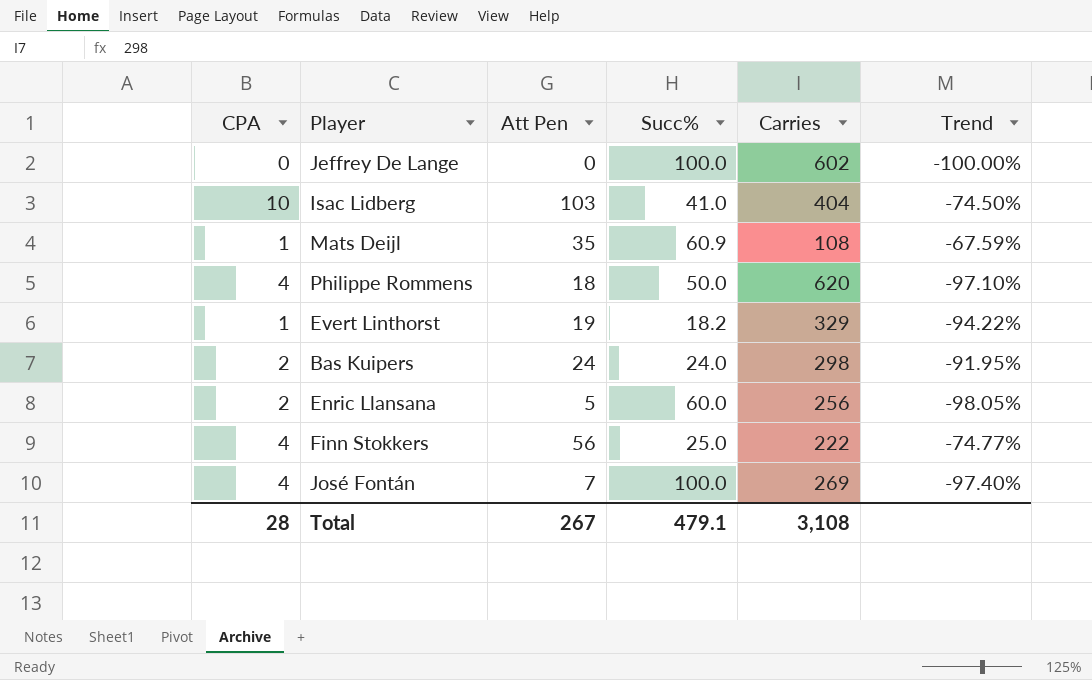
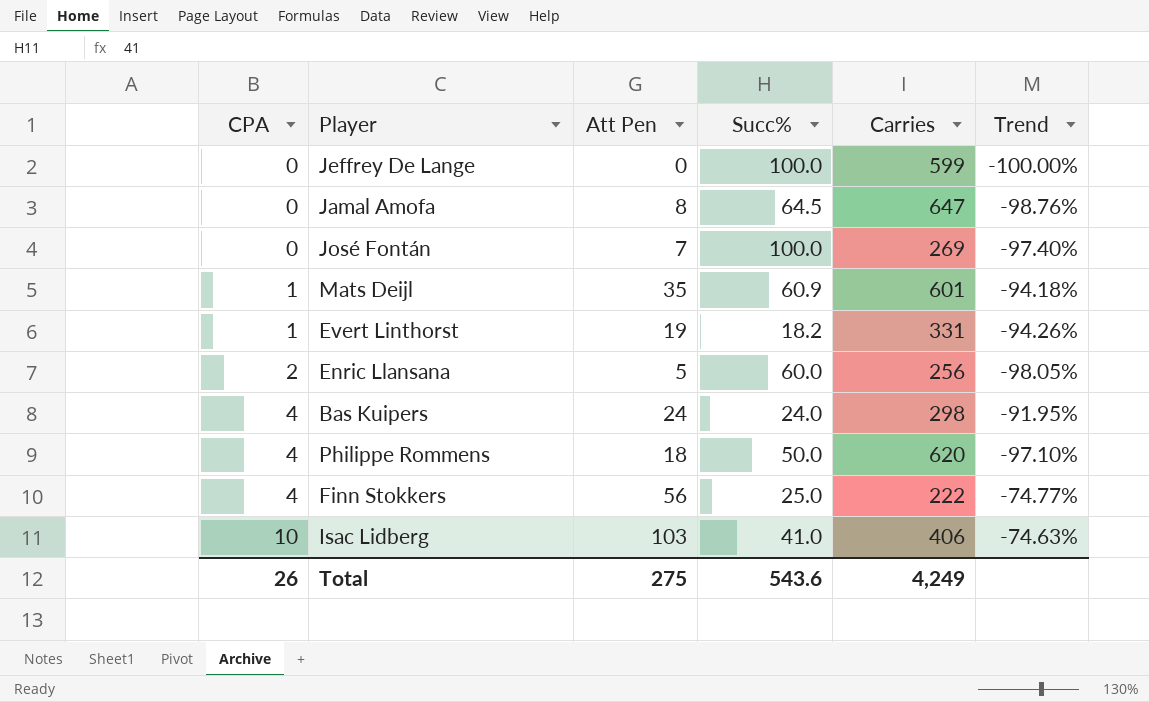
row order: none -> CPA ascending
Jeffrey De Lange | Carries: 602 -> 599
row Jamal Amofa: none -> 0 | 8 | 64.5 | 647 | -98.76%
José Fontán | CPA: 4 -> 0
Mats Deijl | Carries: 108 -> 601
Mats Deijl | Trend: -67.59% -> -94.18%
Evert Linthorst | Carries: 329 -> 331
Evert Linthorst | Trend: -94.22% -> -94.26%
Bas Kuipers | CPA: 2 -> 4
Isac Lidberg | Carries: 404 -> 406
Isac Lidberg | Trend: -74.50% -> -74.63%
Total | CPA: 28 -> 26
Total | Att Pen: 267 -> 275
Total | Succ%: 479.1 -> 543.6
Total | Carries: 3,108 -> 4,249

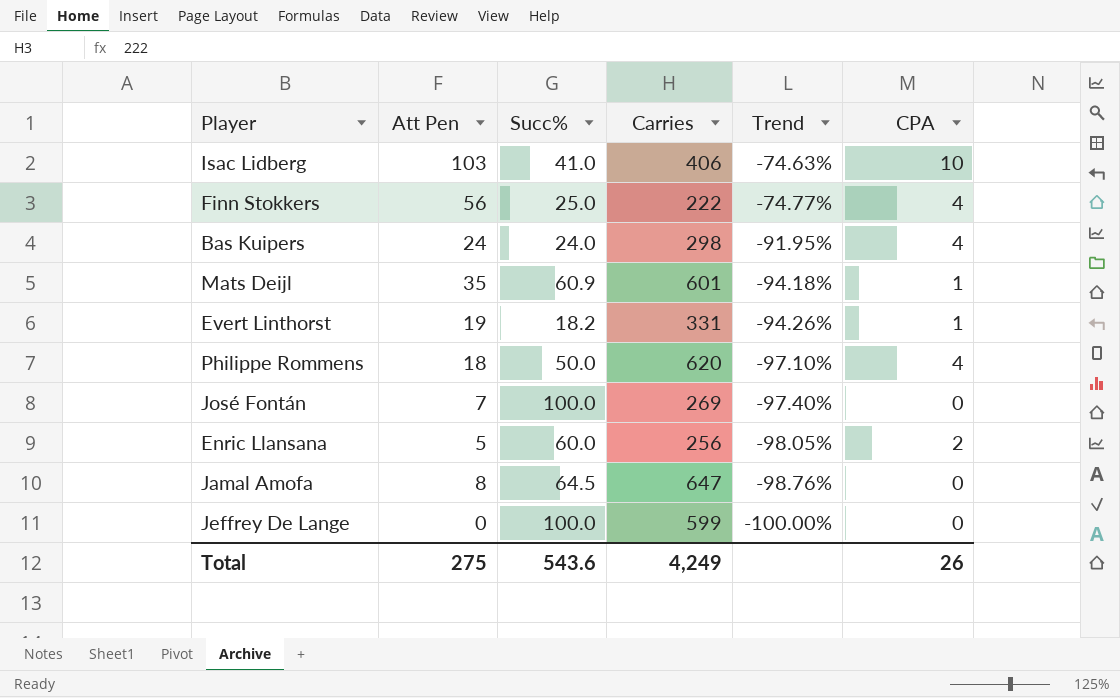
row order: CPA ascending -> Trend descending
column CPA | position: 1 -> 6

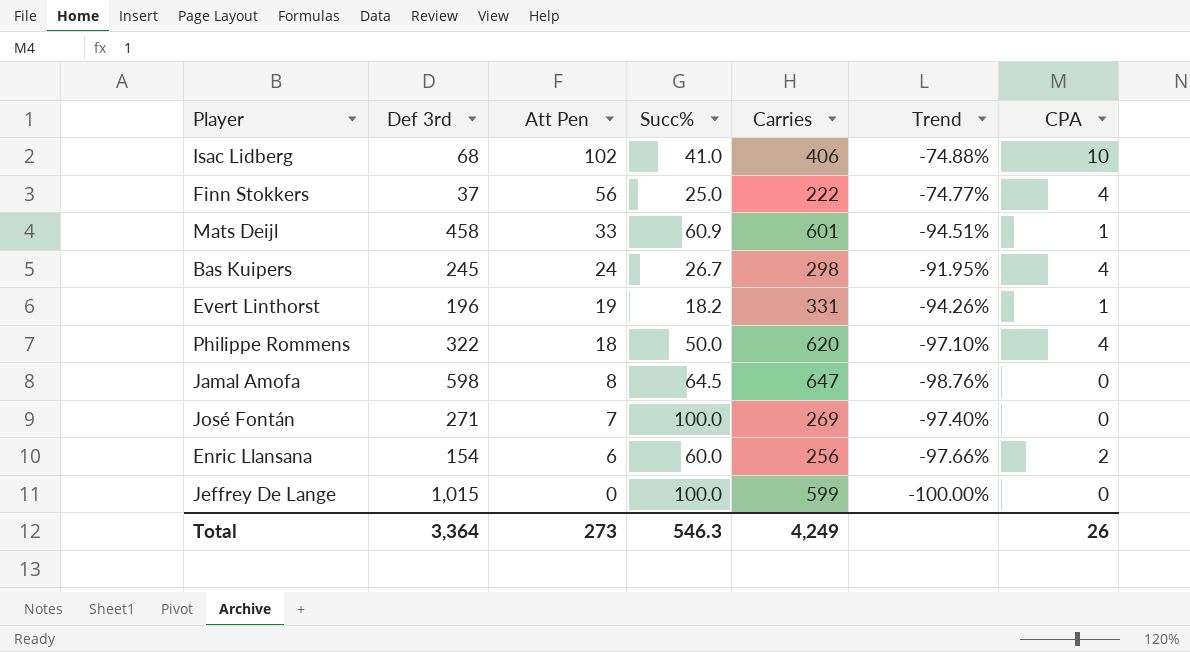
row order: Trend descending -> Att Pen descending
column Def 3rd | position: none -> 2
Isac Lidberg | Att Pen: 103 -> 102
Isac Lidberg | Trend: -74.63% -> -74.88%
Mats Deijl | Att Pen: 35 -> 33
Mats Deijl | Trend: -94.18% -> -94.51%
Bas Kuipers | Succ%: 24.0 -> 26.7
Enric Llansana | Att Pen: 5 -> 6
Enric Llansana | Trend: -98.05% -> -97.66%
Total | Att Pen: 275 -> 273
Total | Succ%: 543.6 -> 546.3

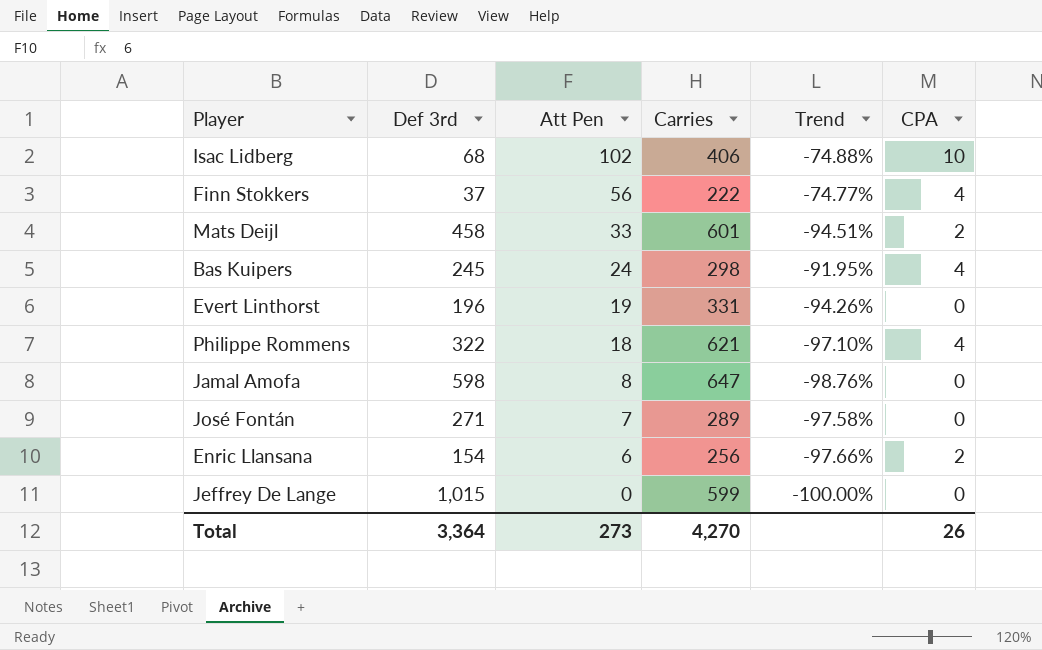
column Succ% | position: 4 -> none
Mats Deijl | CPA: 1 -> 2
Evert Linthorst | CPA: 1 -> 0
Philippe Rommens | Carries: 620 -> 621
José Fontán | Carries: 269 -> 289
José Fontán | Trend: -97.40% -> -97.58%
Total | Carries: 4,249 -> 4,270

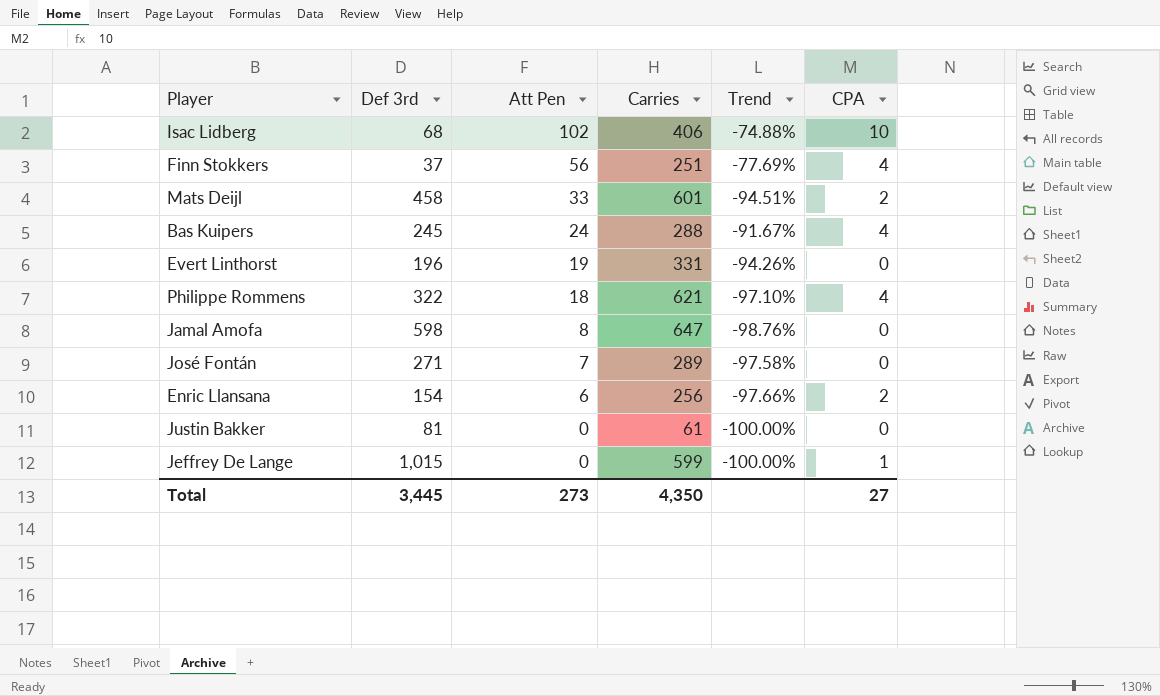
Finn Stokkers | Carries: 222 -> 251
Finn Stokkers | Trend: -74.77% -> -77.69%
Bas Kuipers | Carries: 298 -> 288
Bas Kuipers | Trend: -91.95% -> -91.67%
row Justin Bakker: none -> 81 | 0 | 61 | -100.00% | 0
Jeffrey De Lange | CPA: 0 -> 1
Total | Def 3rd: 3,364 -> 3,445
Total | Carries: 4,270 -> 4,350
Total | CPA: 26 -> 27

